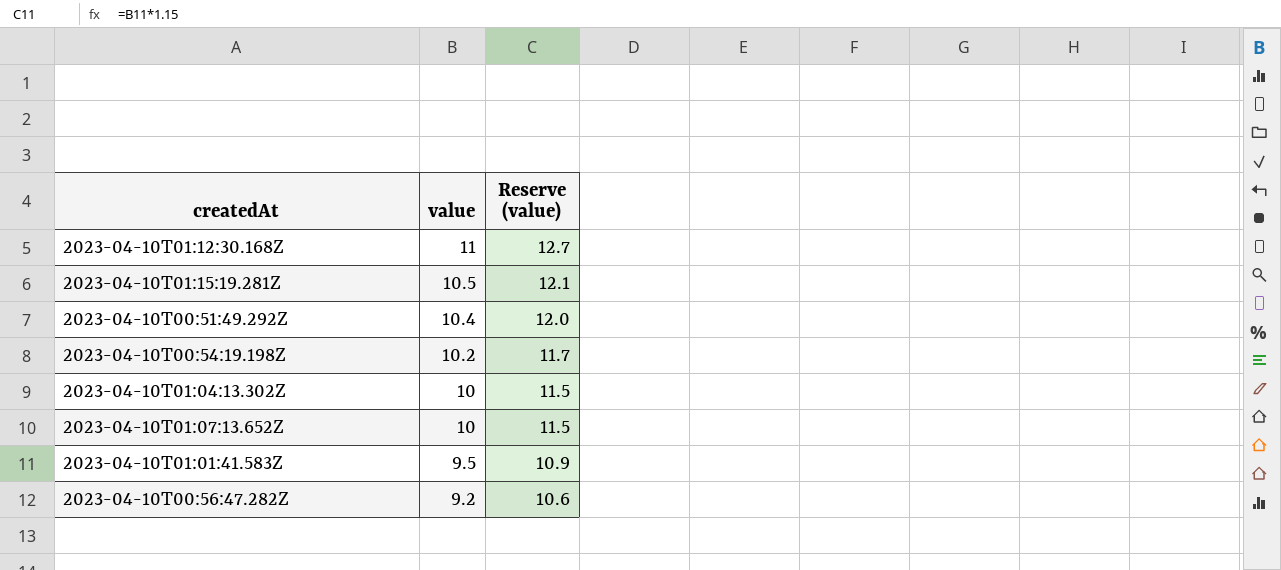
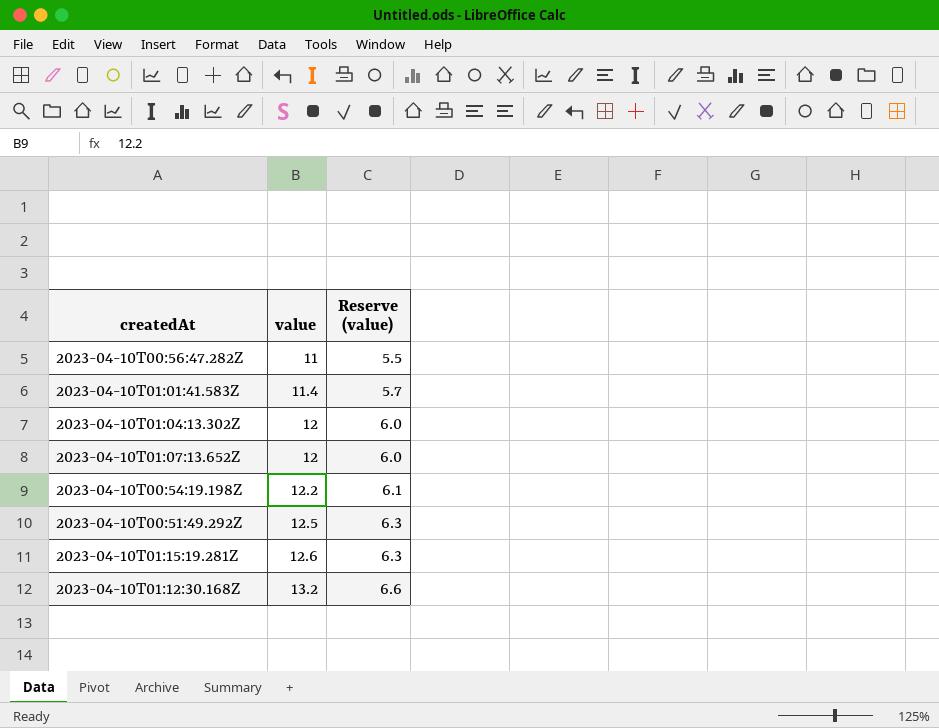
row order: value descending -> value ascending
column Reserve (value) | formula: [value] * 1.15 -> [value] * 0.5
2023-04-10T00:56:47.282Z | value: 9.2 -> 11
2023-04-10T01:01:41.583Z | value: 9.5 -> 11.4
2023-04-10T01:04:13.302Z | value: 10 -> 12
2023-04-10T01:07:13.652Z | value: 10 -> 12
2023-04-10T00:54:19.198Z | value: 10.2 -> 12.2
2023-04-10T00:51:49.292Z | value: 10.4 -> 12.5
2023-04-10T01:15:19.281Z | value: 10.5 -> 12.6
2023-04-10T01:12:30.168Z | value: 11 -> 13.2

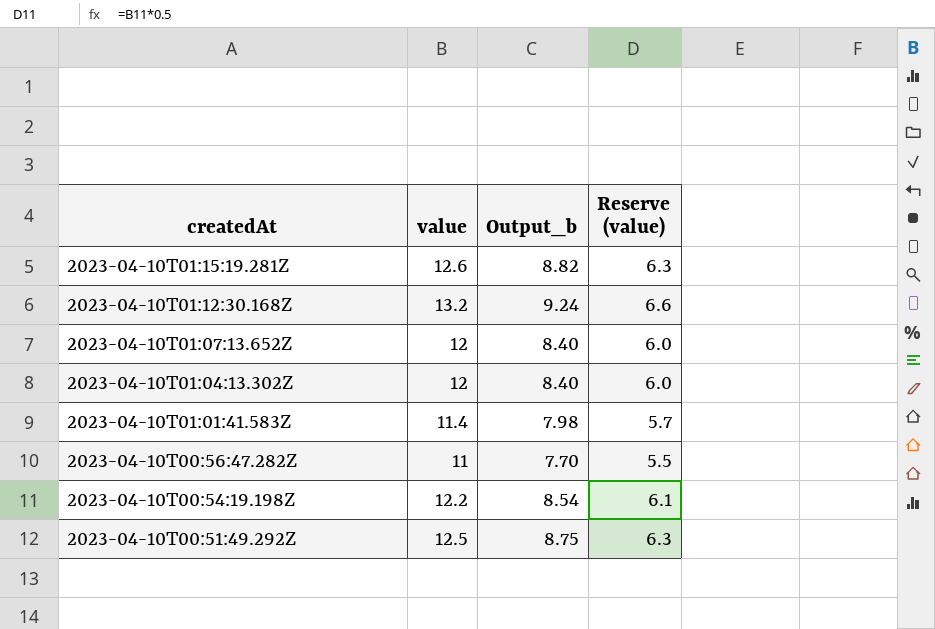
row order: value ascending -> createdAt descending
column Output_b | formula: none -> [value] * 0.7

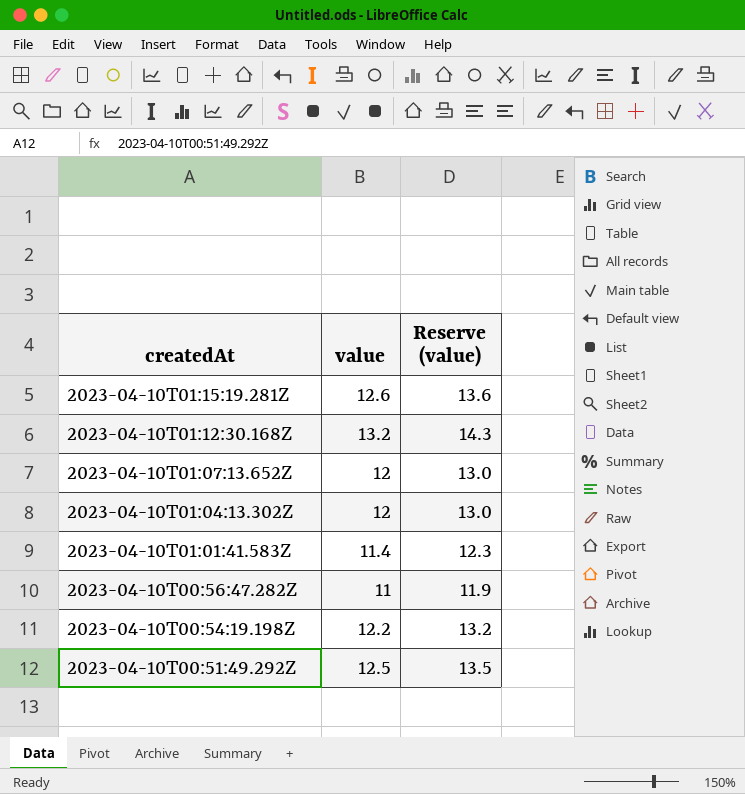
column Output_b | formula: [value] * 0.7 -> none
column Reserve (value) | formula: [value] * 0.5 -> [value] * 1.08

